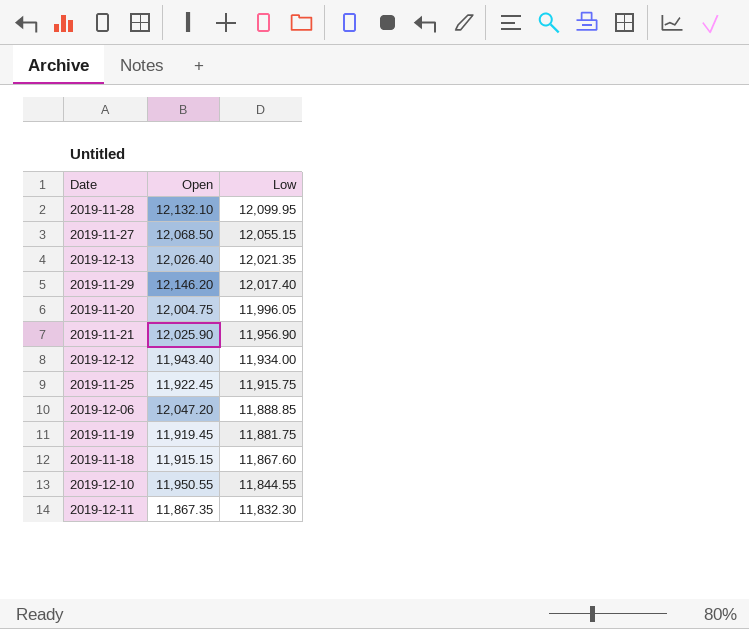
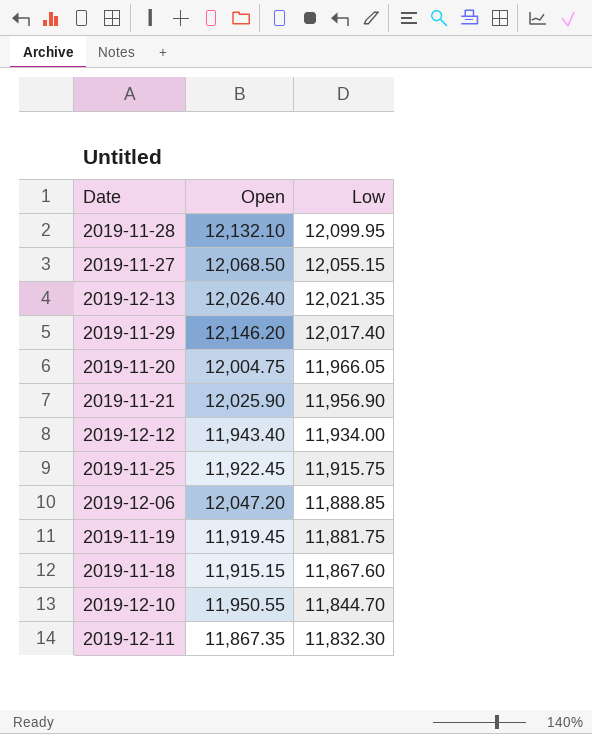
2019-11-20 | Low: 11,996.05 -> 11,966.05
2019-12-10 | Low: 11,844.55 -> 11,844.70

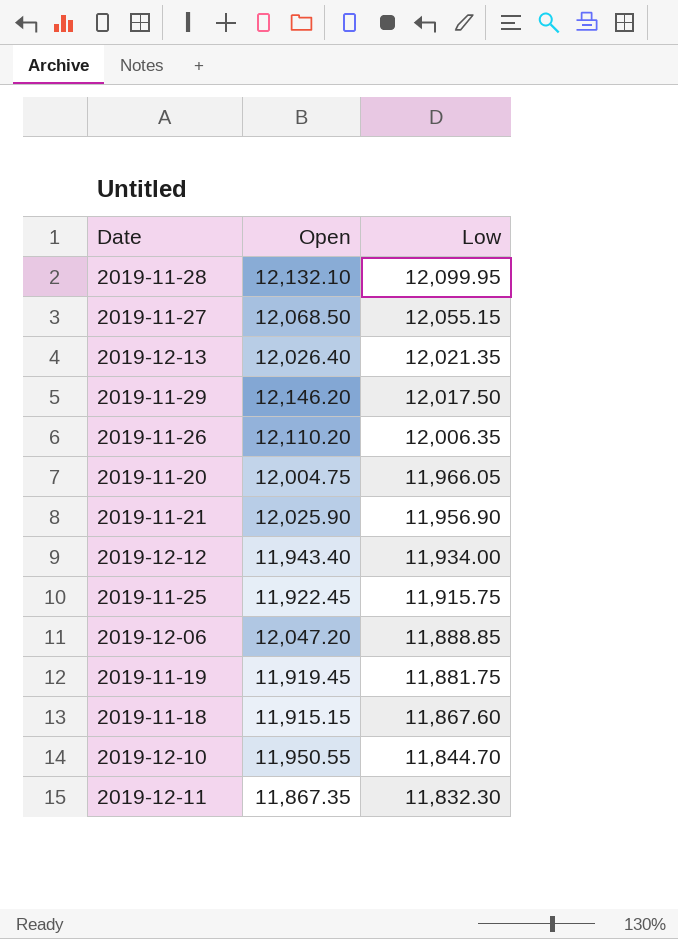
2019-11-29 | Low: 12,017.40 -> 12,017.50
row 2019-11-26: none -> 12,110.20 | 12,006.35

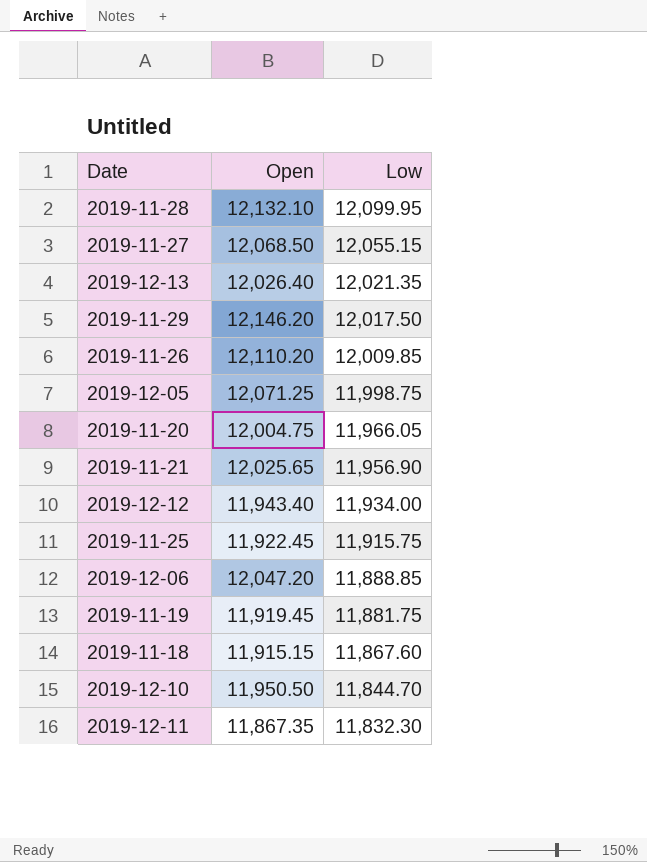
2019-11-26 | Low: 12,006.35 -> 12,009.85
row 2019-12-05: none -> 12,071.25 | 11,998.75
2019-11-21 | Open: 12,025.90 -> 12,025.65
2019-12-10 | Open: 11,950.55 -> 11,950.50

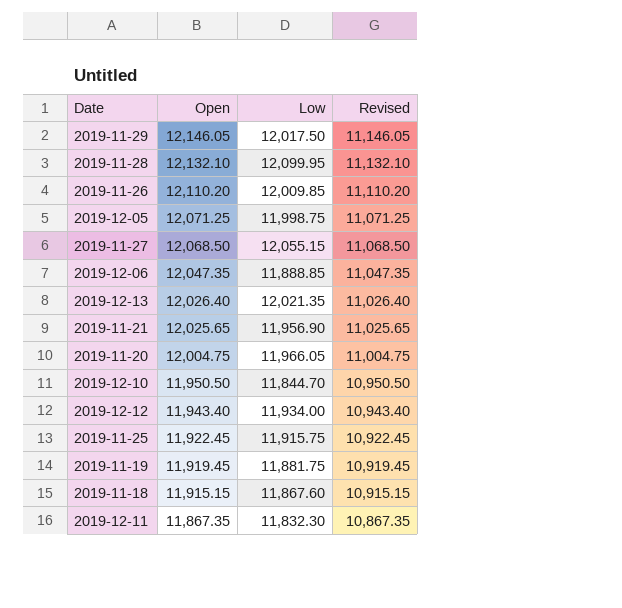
row order: Low descending -> Open descending
column Revised | formula: none -> [Open] - 1000
2019-11-29 | Open: 12,146.20 -> 12,146.05
2019-12-06 | Open: 12,047.20 -> 12,047.35

